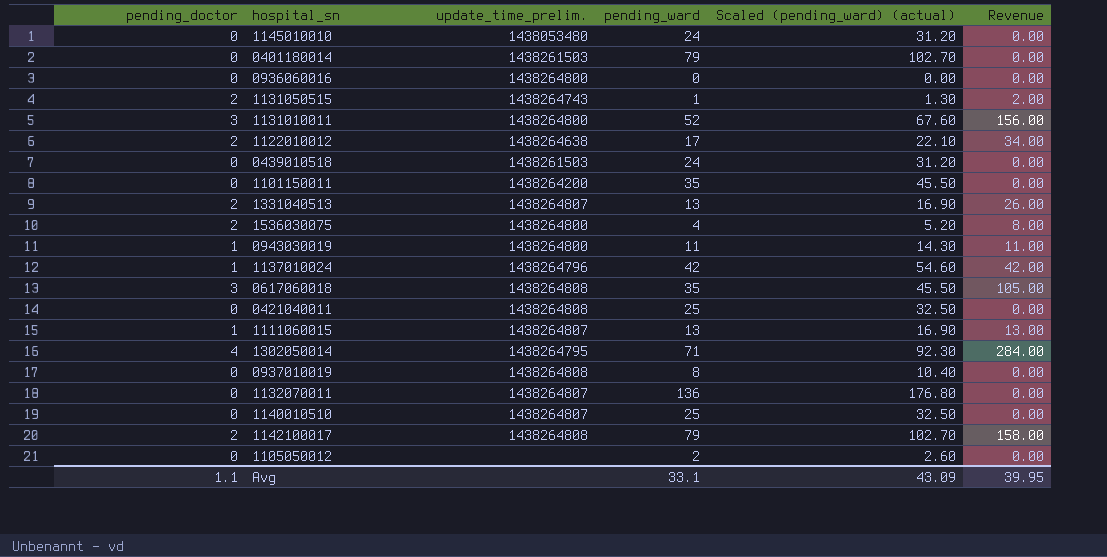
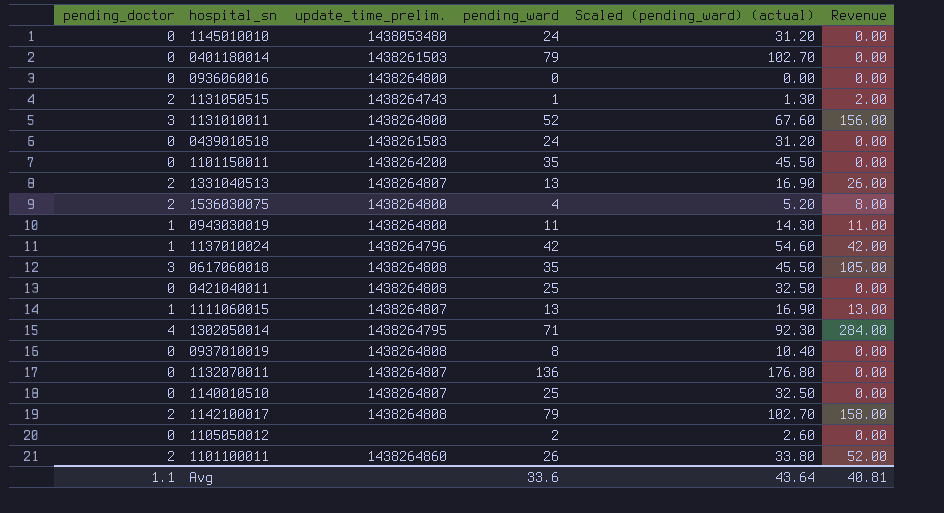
row 1122010012: 2 | 1438264638 | 17 | 22.10 | 34.00 -> none
row 1101100011: none -> 2 | 1438264860 | 26 | 33.80 | 52.00
Avg | pending_ward: 33.1 -> 33.6
Avg | Scaled (pending_ward) (actual): 43.09 -> 43.64
Avg | Revenue: 39.95 -> 40.81

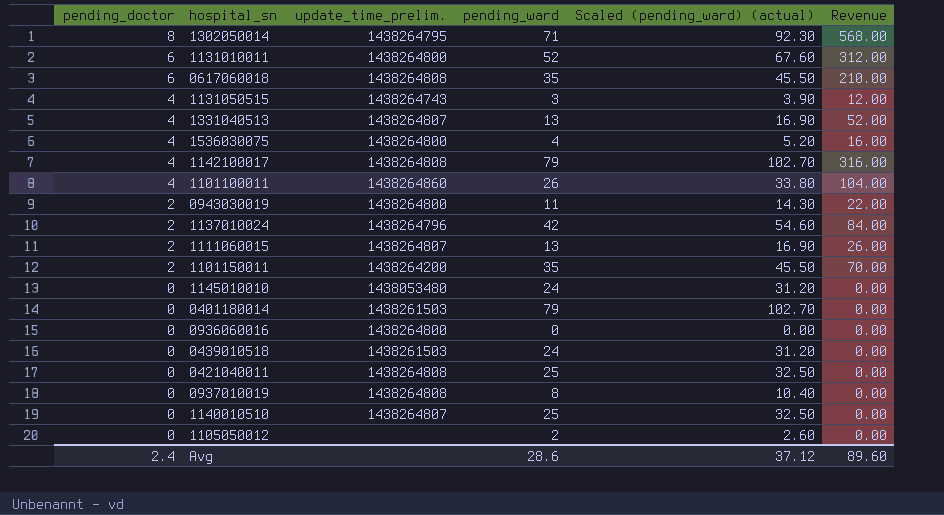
row order: none -> pending_doctor descending
row 1132070011: 0 | 1438264807 | 136 | 176.80 | 0.00 -> none
1302050014 | pending_doctor: 4 -> 8
1302050014 | Revenue: 284.00 -> 568.00
1131010011 | pending_doctor: 3 -> 6
1131010011 | Revenue: 156.00 -> 312.00
0617060018 | pending_doctor: 3 -> 6
0617060018 | Revenue: 105.00 -> 210.00
1131050515 | pending_doctor: 2 -> 4
1131050515 | pending_ward: 1 -> 3
1131050515 | Scaled (pending_ward) (actual): 1.30 -> 3.90
1131050515 | Revenue: 2.00 -> 12.00
1331040513 | pending_doctor: 2 -> 4
1331040513 | Revenue: 26.00 -> 52.00
1536030075 | pending_doctor: 2 -> 4
1536030075 | Revenue: 8.00 -> 16.00
1142100017 | pending_doctor: 2 -> 4
1142100017 | Revenue: 158.00 -> 316.00
1101100011 | pending_doctor: 2 -> 4
1101100011 | Revenue: 52.00 -> 104.00
0943030019 | pending_doctor: 1 -> 2
0943030019 | Revenue: 11.00 -> 22.00
1137010024 | pending_doctor: 1 -> 2
1137010024 | Revenue: 42.00 -> 84.00
1111060015 | pending_doctor: 1 -> 2
1111060015 | Revenue: 13.00 -> 26.00
1101150011 | pending_doctor: 0 -> 2
1101150011 | Revenue: 0.00 -> 70.00
Avg | pending_doctor: 1.1 -> 2.4
Avg | pending_ward: 33.6 -> 28.6
Avg | Scaled (pending_ward) (actual): 43.64 -> 37.12
Avg | Revenue: 40.81 -> 89.60

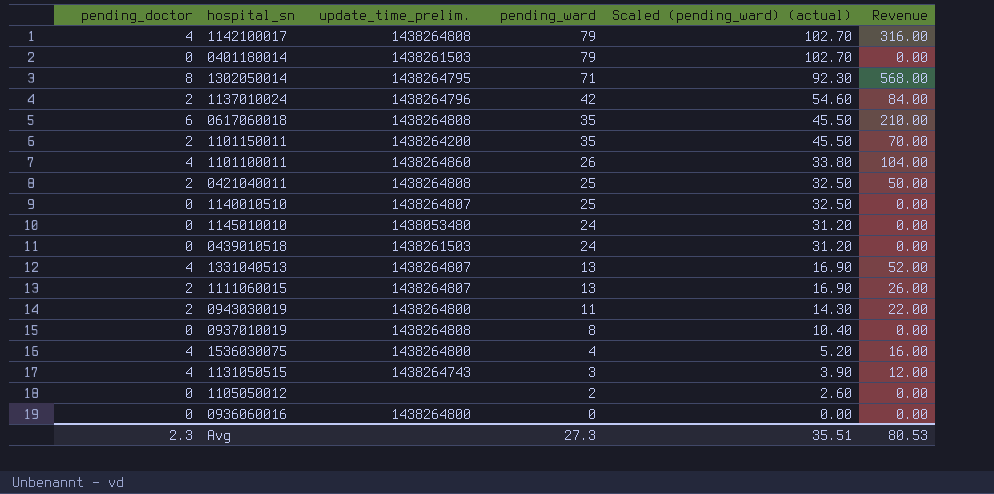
row order: pending_doctor descending -> pending_ward descending
row 1131010011: 6 | 1438264800 | 52 | 67.60 | 312.00 -> none
0421040011 | pending_doctor: 0 -> 2
0421040011 | Revenue: 0.00 -> 50.00
Avg | pending_doctor: 2.4 -> 2.3
Avg | pending_ward: 28.6 -> 27.3
Avg | Scaled (pending_ward) (actual): 37.12 -> 35.51
Avg | Revenue: 89.60 -> 80.53

